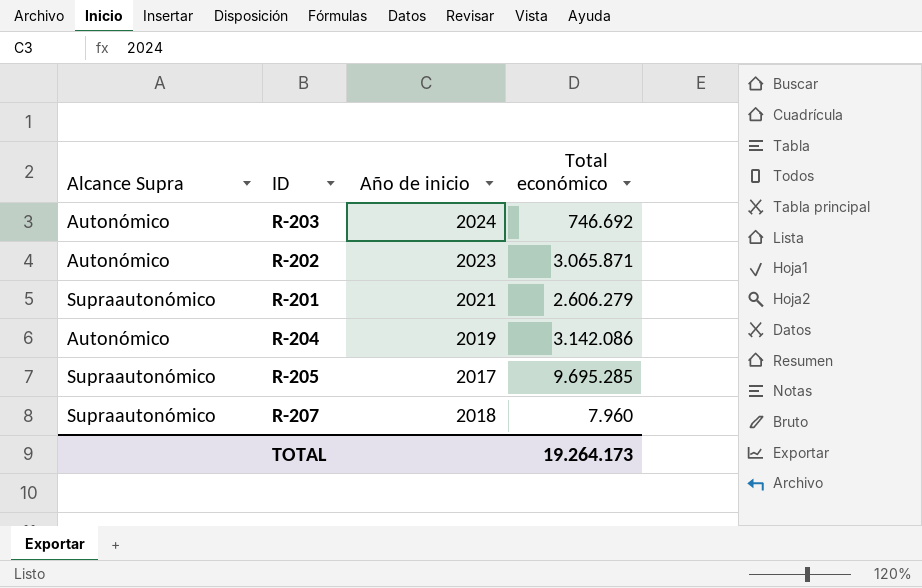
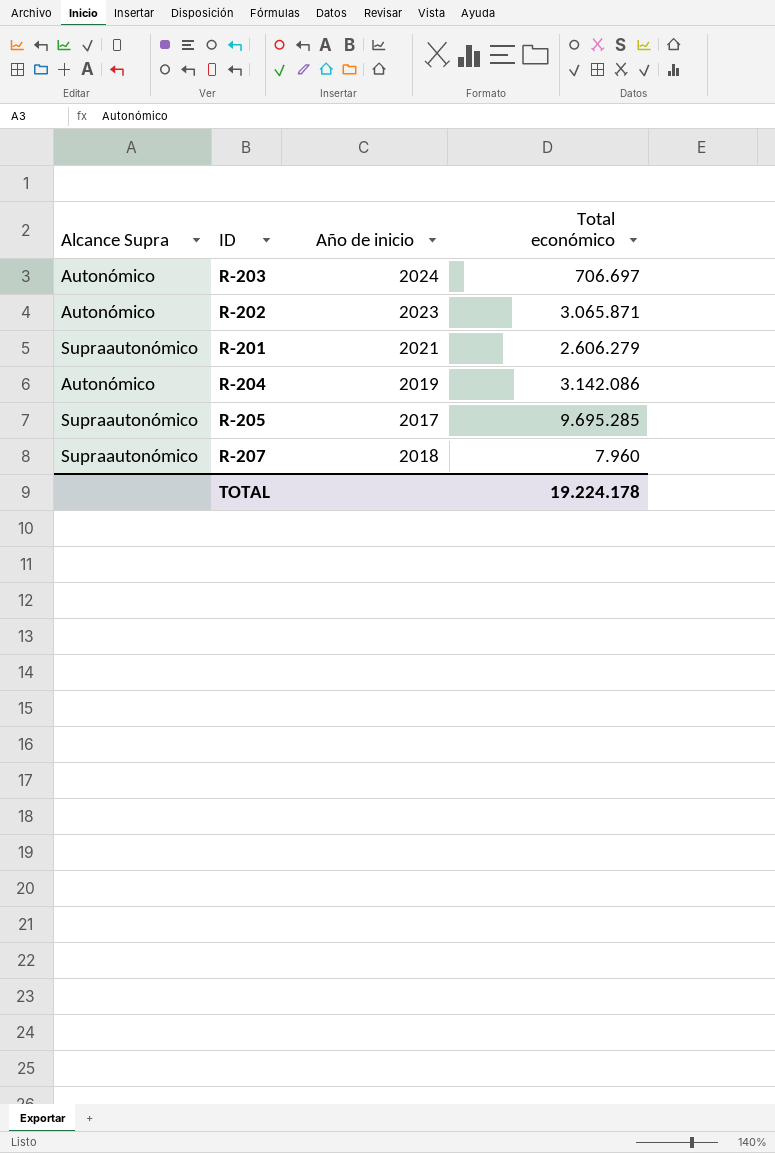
R-203 | Total económico: 746.692 -> 706.697
TOTAL | Total económico: 19.264.173 -> 19.224.178

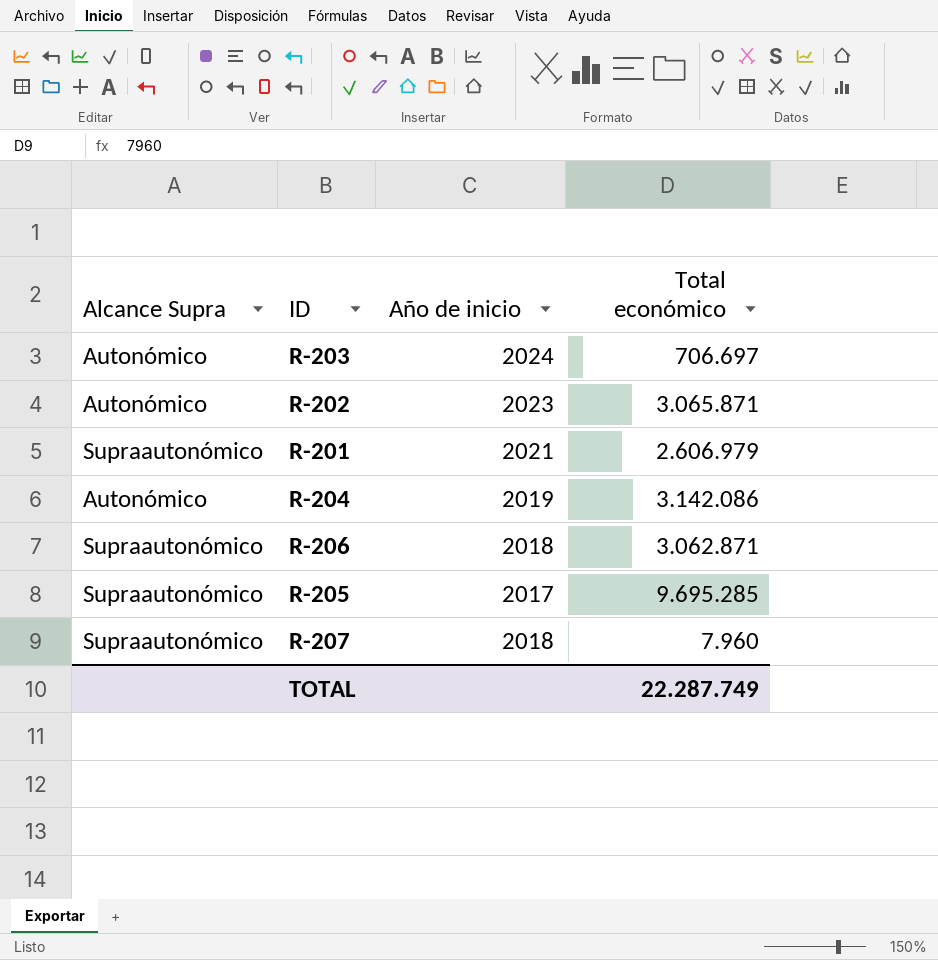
R-201 | Total económico: 2.606.279 -> 2.606.979
row R-206: none -> Supraautonómico | 2018 | 3.062.871
TOTAL | Total económico: 19.224.178 -> 22.287.749

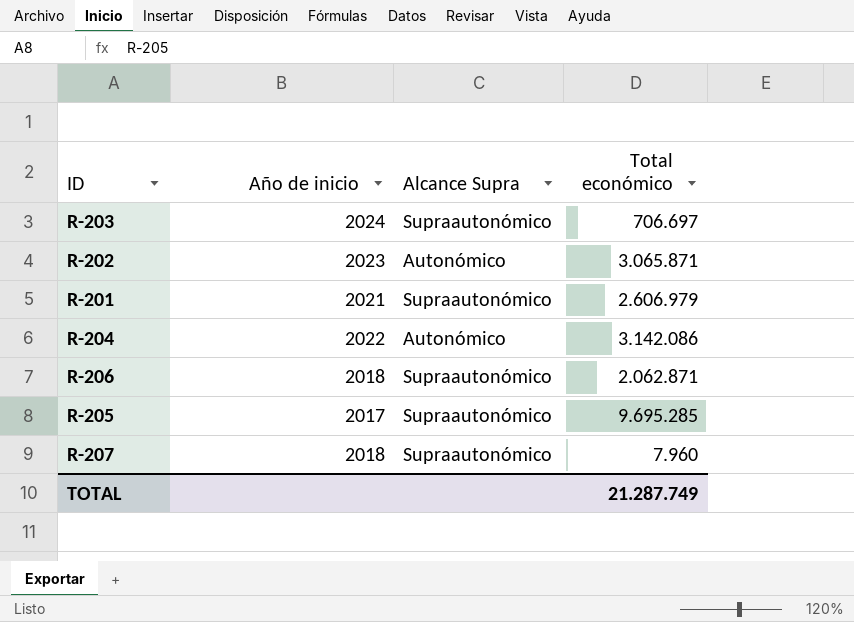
column Alcance Supra | position: 1 -> 3
R-203 | Alcance Supra: Autonómico -> Supraautonómico
R-204 | Año de inicio: 2019 -> 2022
R-206 | Total económico: 3.062.871 -> 2.062.871
TOTAL | Total económico: 22.287.749 -> 21.287.749

